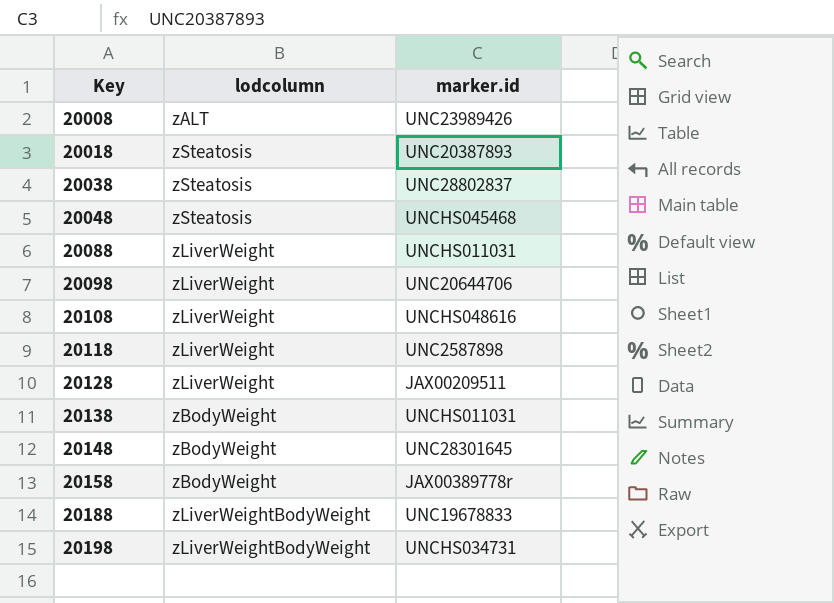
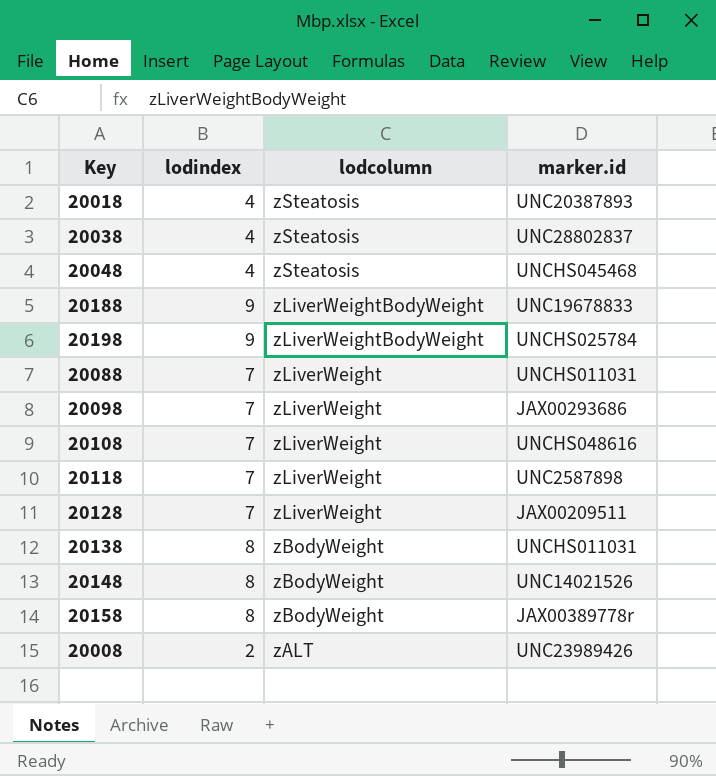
row order: Key ascending -> lodcolumn descending
column lodindex | position: none -> 2
20198 | marker.id: UNCHS034731 -> UNCHS025784
20098 | marker.id: UNC20644706 -> JAX00293686
20148 | marker.id: UNC28301645 -> UNC14021526

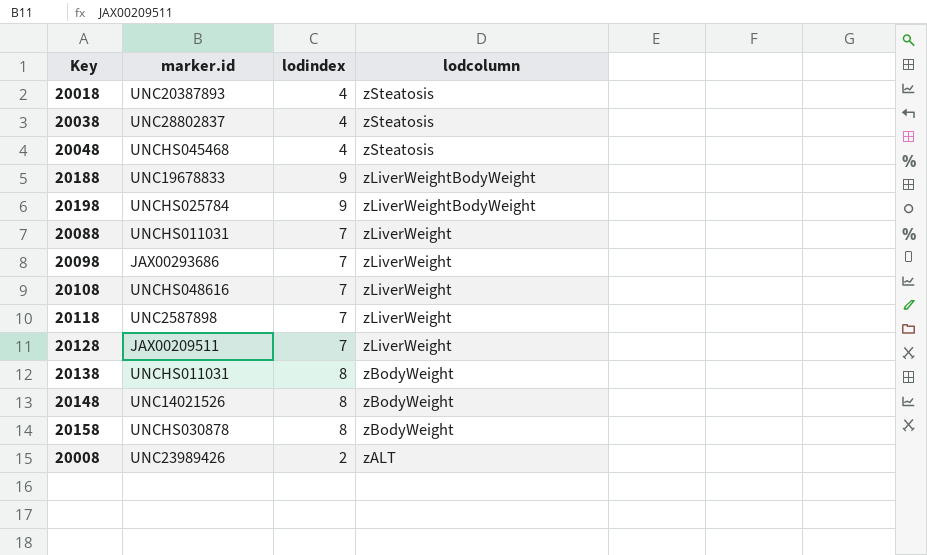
column marker.id | position: 4 -> 2
20158 | marker.id: JAX00389778r -> UNCHS030878

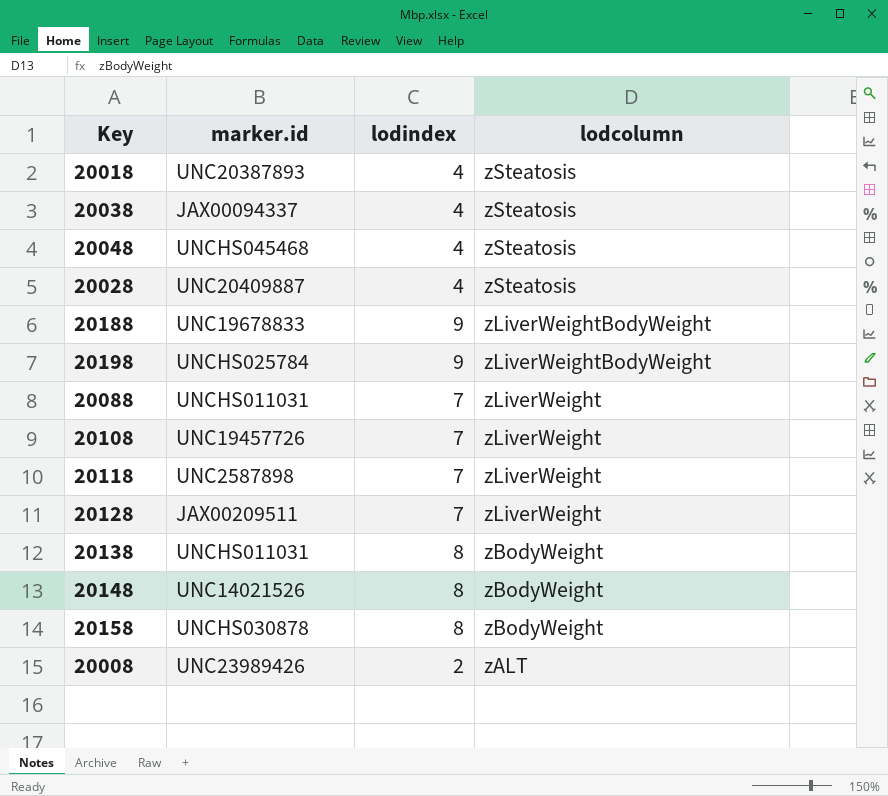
row 20098: JAX00293686 | 7 | zLiverWeight -> none
20038 | marker.id: UNC28802837 -> JAX00094337
row 20028: none -> UNC20409887 | 4 | zSteatosis
20108 | marker.id: UNCHS048616 -> UNC19457726

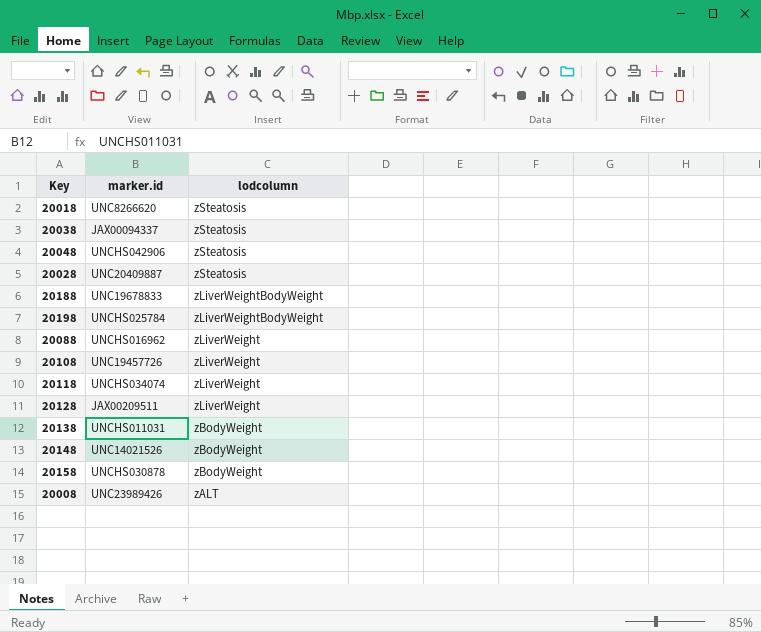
column lodindex | position: 3 -> none
20018 | marker.id: UNC20387893 -> UNC8266620
20048 | marker.id: UNCHS045468 -> UNCHS042906
20088 | marker.id: UNCHS011031 -> UNCHS016962
20118 | marker.id: UNC2587898 -> UNCHS034074

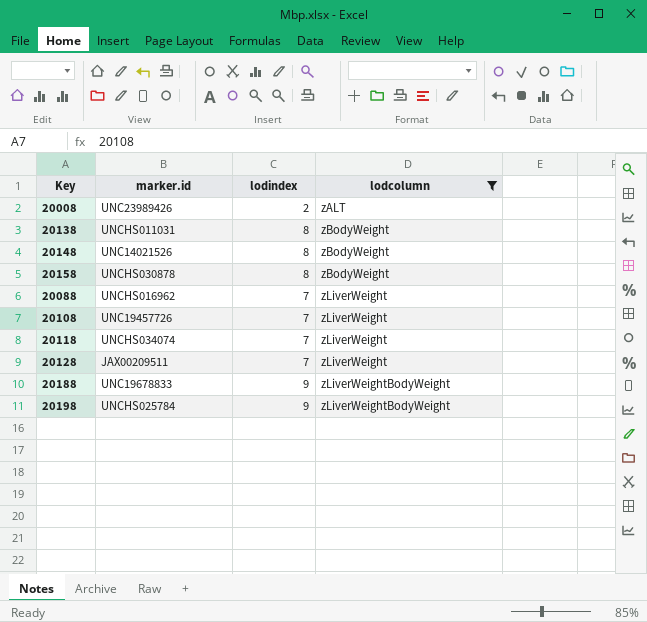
filter: none -> lodcolumn != zSteatosis
row order: lodcolumn descending -> lodcolumn ascending
column lodindex | position: none -> 3

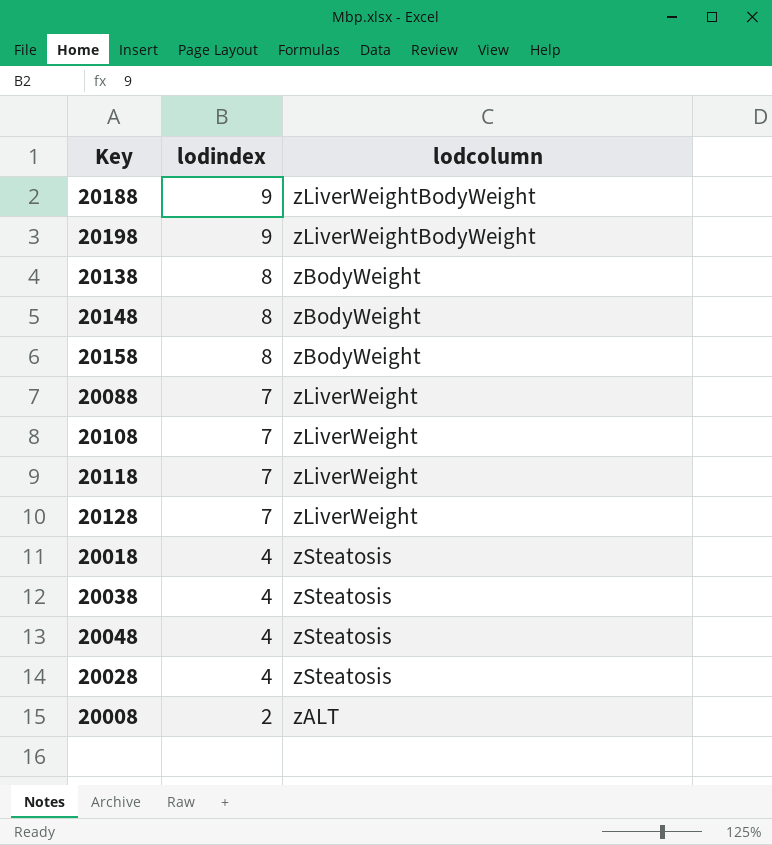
filter: lodcolumn != zSteatosis -> none
row order: lodcolumn ascending -> lodindex descending
column marker.id | position: 2 -> none

